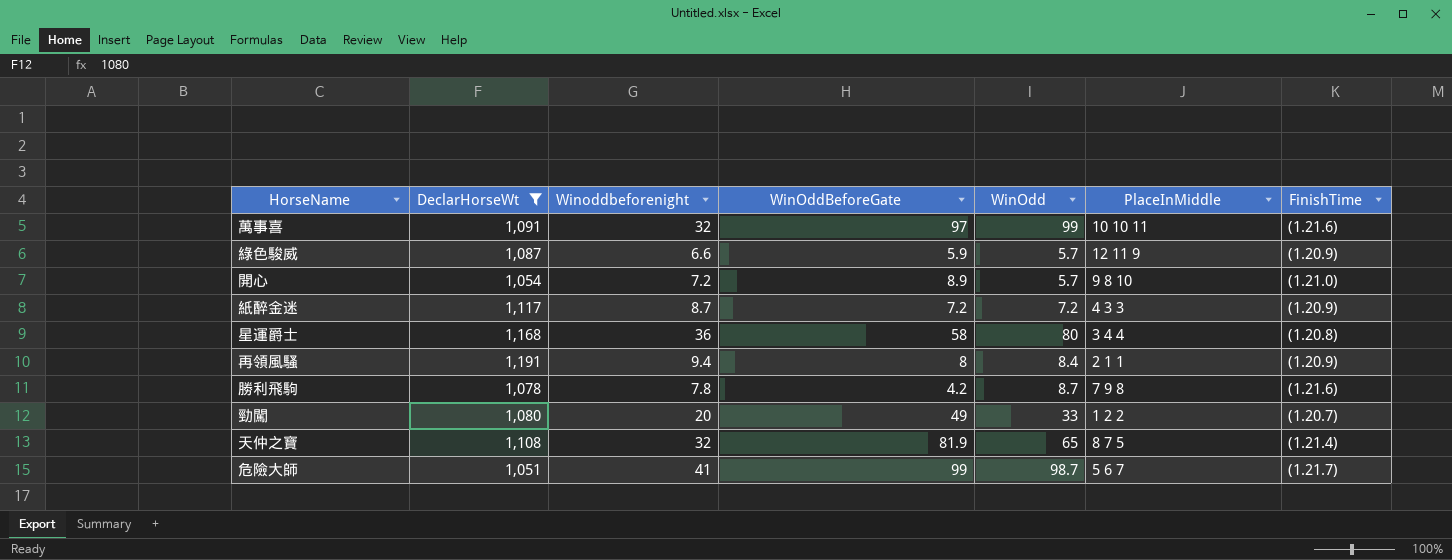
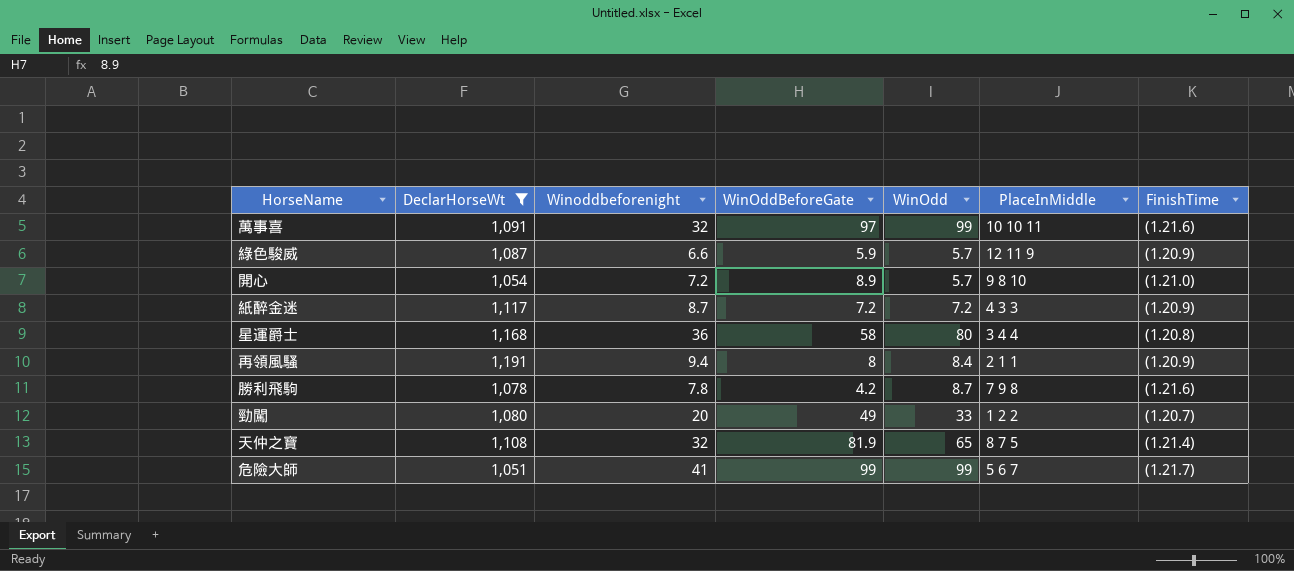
危險大師 | WinOdd: 98.7 -> 99

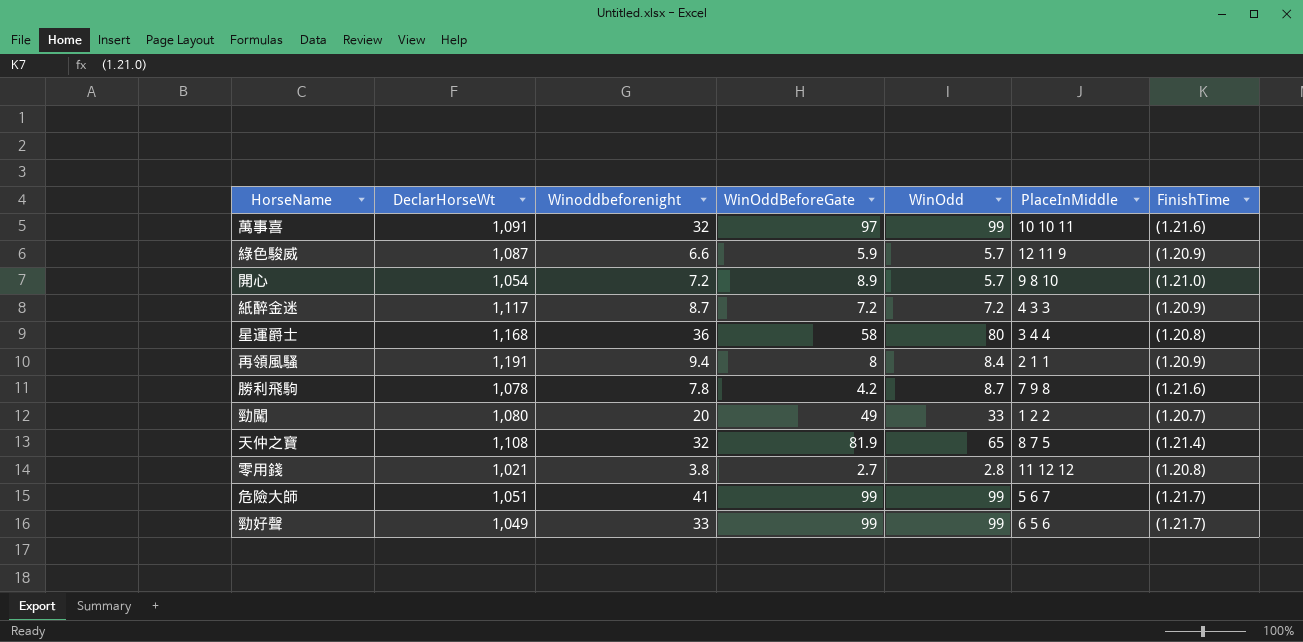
filter: DeclarHorseWt >= 1,051 -> none

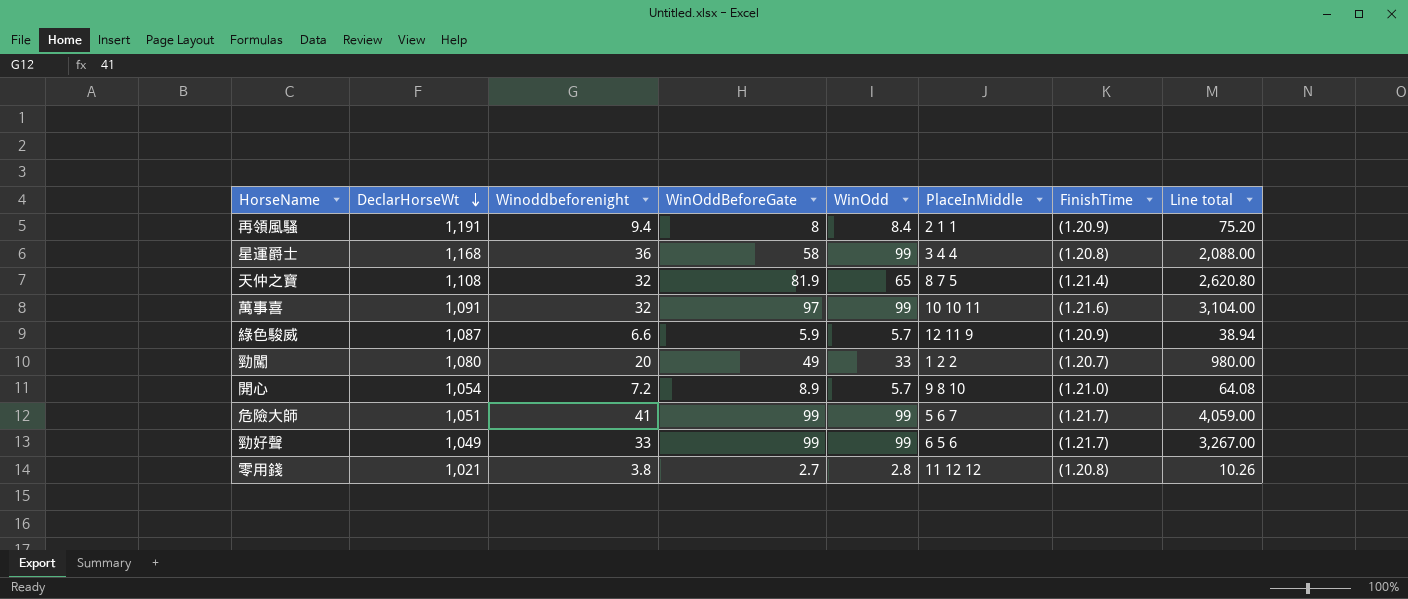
row order: none -> DeclarHorseWt descending
column Line total | formula: none -> [Winoddbeforenight] * [WinOddBeforeGate]
row 紙醉金迷: 1,117 | 8.7 | 7.2 | 7.2 | 4 3 3 | (1.20.9) -> none
row 勝利飛駒: 1,078 | 7.8 | 4.2 | 8.7 | 7 9 8 | (1.21.6) -> none
星運爵士 | WinOdd: 80 -> 99

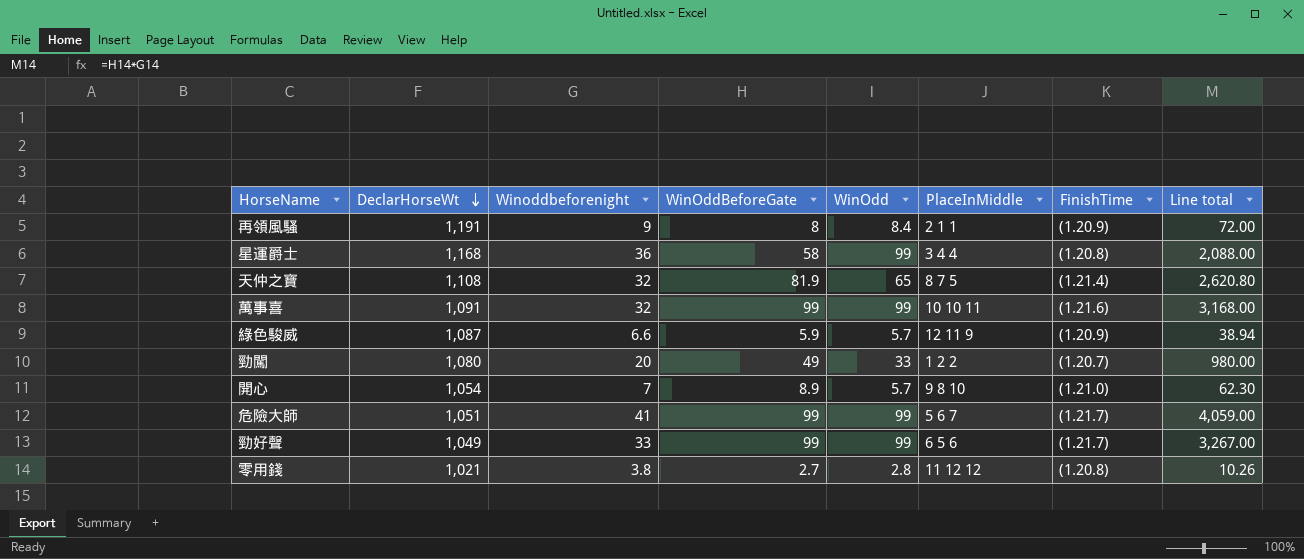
再領風騷 | Winoddbeforenight: 9.4 -> 9
再領風騷 | Line total: 75.20 -> 72.00
萬事喜 | WinOddBeforeGate: 97 -> 99
萬事喜 | Line total: 3,104.00 -> 3,168.00
開心 | Winoddbeforenight: 7.2 -> 7
開心 | Line total: 64.08 -> 62.30

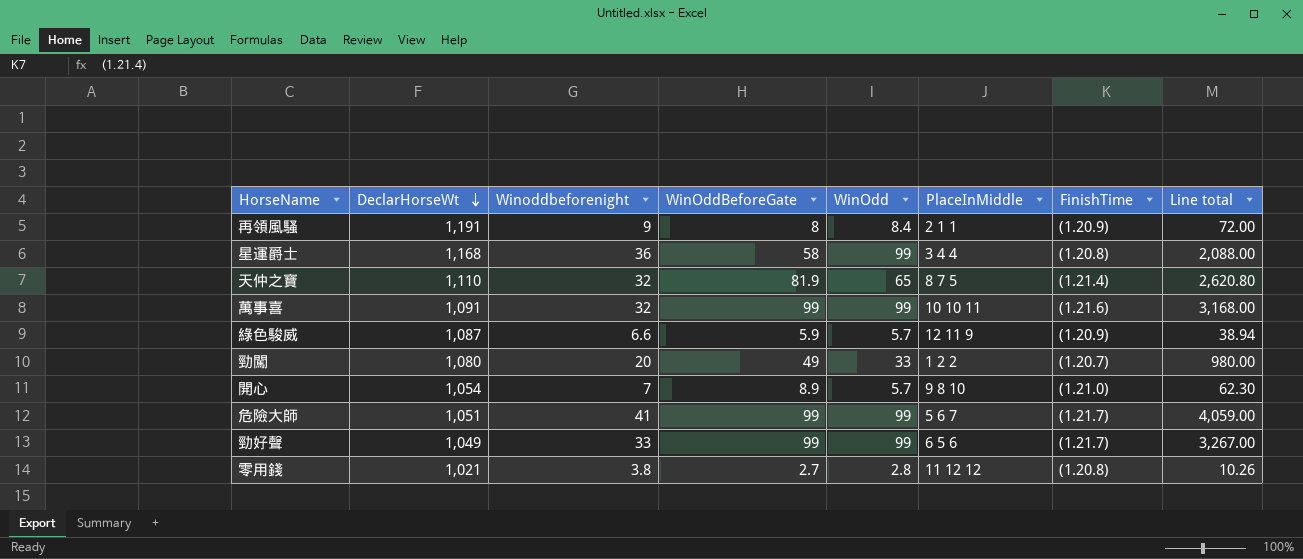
天仲之寶 | DeclarHorseWt: 1,108 -> 1,110

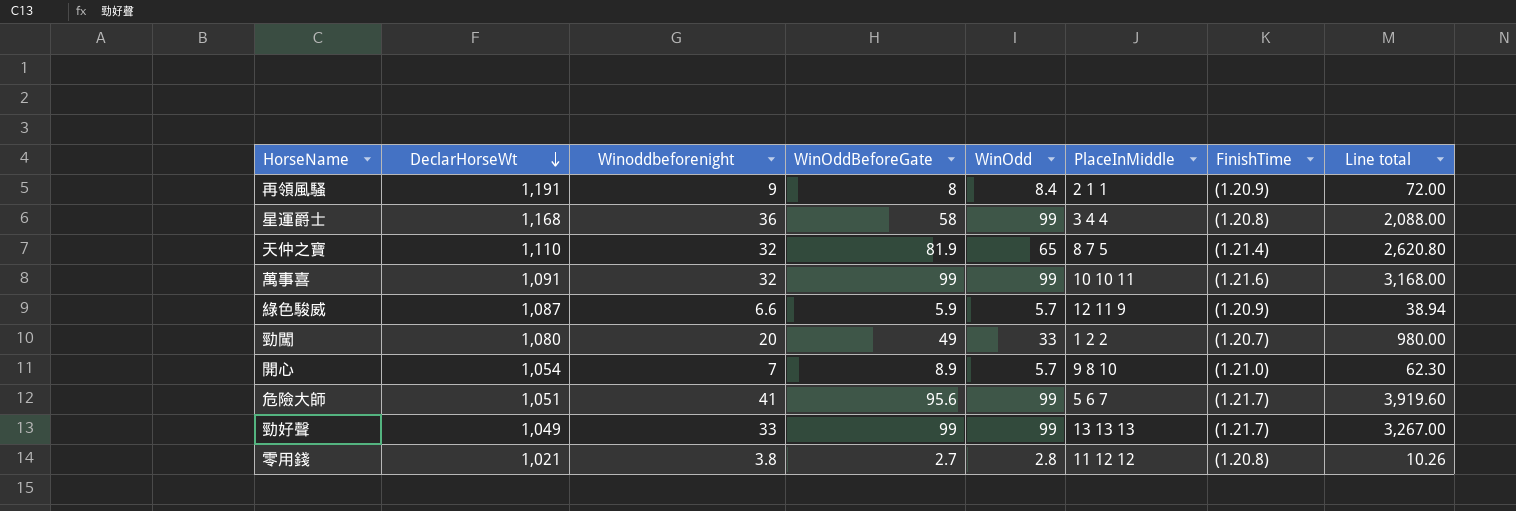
危險大師 | WinOddBeforeGate: 99 -> 95.6
危險大師 | Line total: 4,059.00 -> 3,919.60
勁好聲 | PlaceInMiddle: 6 5 6 -> 13 13 13

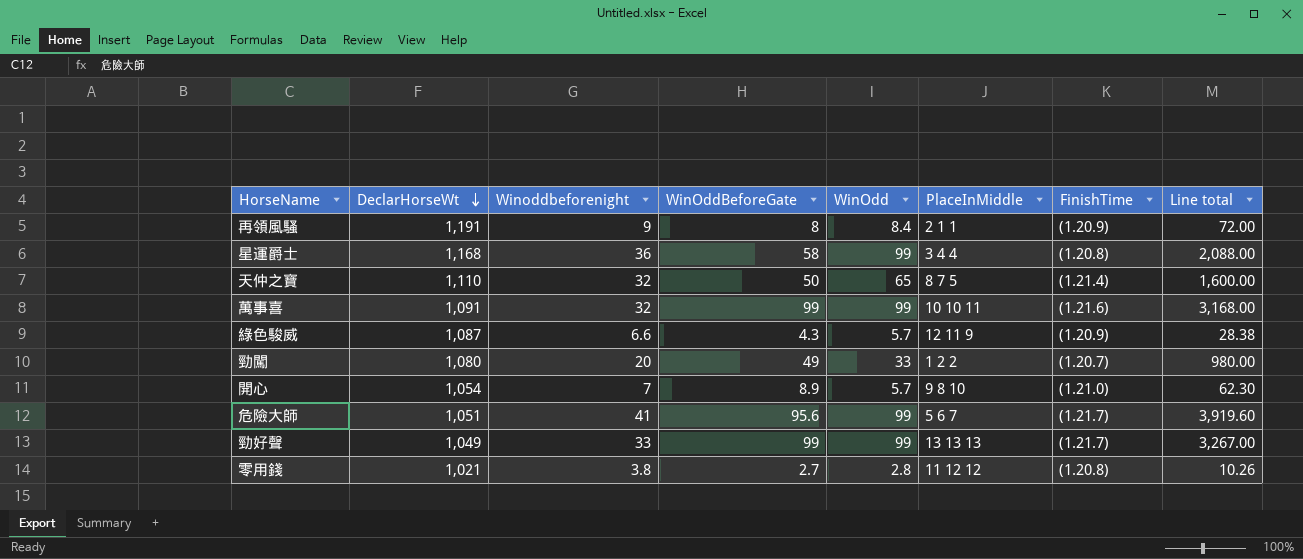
天仲之寶 | WinOddBeforeGate: 81.9 -> 50
天仲之寶 | Line total: 2,620.80 -> 1,600.00
綠色駿威 | WinOddBeforeGate: 5.9 -> 4.3
綠色駿威 | Line total: 38.94 -> 28.38

